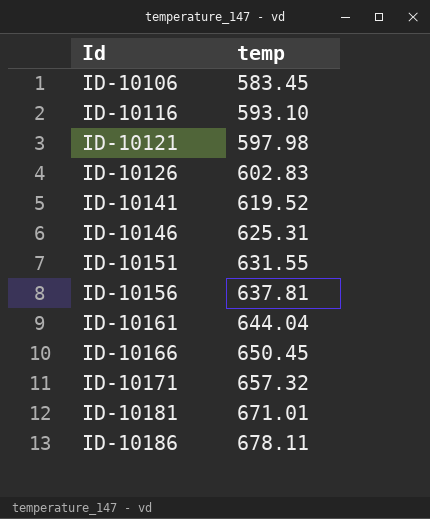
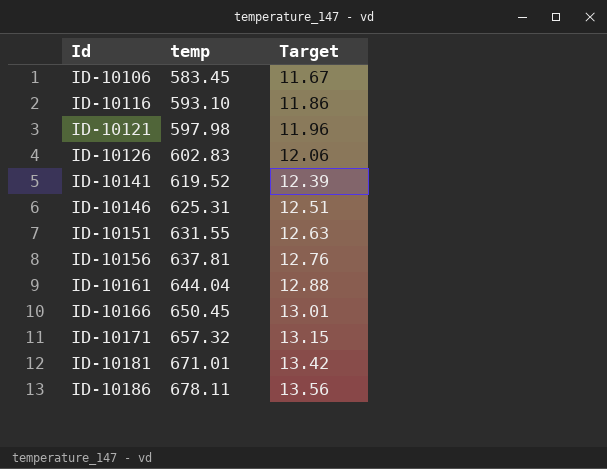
column Target | formula: none -> [temp] * 0.02

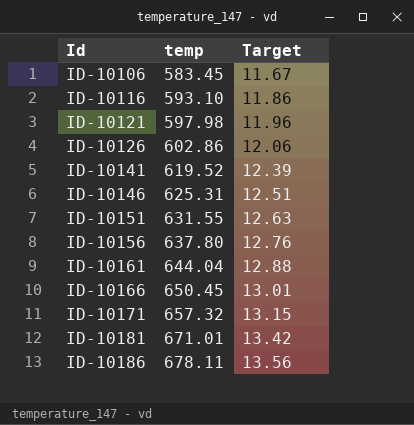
ID-10126 | temp: 602.83 -> 602.86
ID-10156 | temp: 637.81 -> 637.80

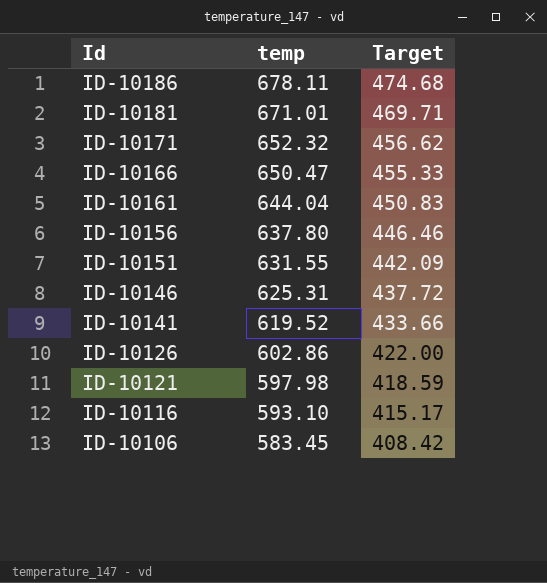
row order: Id ascending -> Id descending
column Target | formula: [temp] * 0.02 -> [temp] * 0.7
ID-10171 | temp: 657.32 -> 652.32
ID-10166 | temp: 650.45 -> 650.47

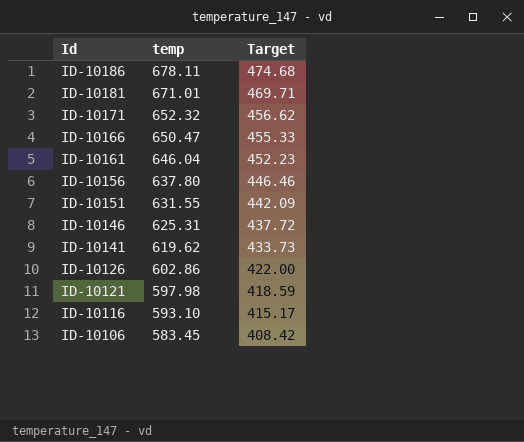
ID-10161 | temp: 644.04 -> 646.04
ID-10161 | Target: 450.83 -> 452.23
ID-10141 | temp: 619.52 -> 619.62
ID-10141 | Target: 433.66 -> 433.73

